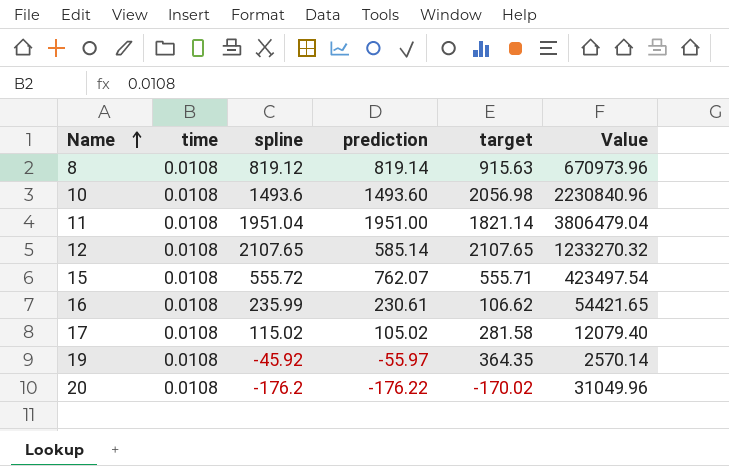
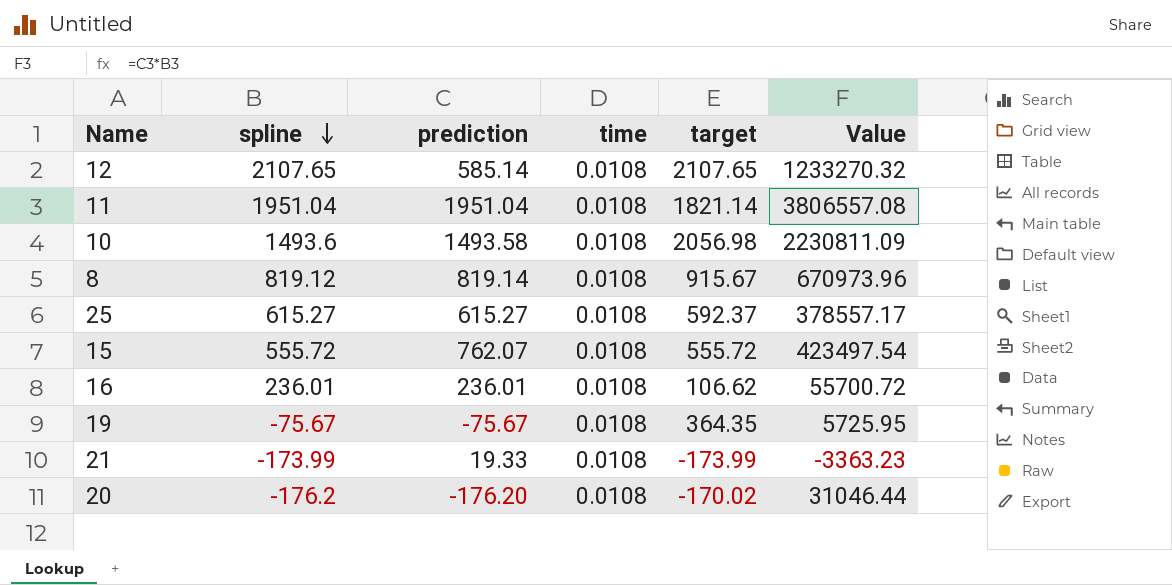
row order: Name ascending -> spline descending
column time | position: 2 -> 4
row 17: 0.0108 | 115.02 | 105.02 | 281.58 | 12079.40 -> none
11 | prediction: 1951.00 -> 1951.04
11 | Value: 3806479.04 -> 3806557.08
10 | prediction: 1493.60 -> 1493.58
10 | Value: 2230840.96 -> 2230811.09
8 | target: 915.63 -> 915.67
row 25: none -> 615.27 | 615.27 | 0.0108 | 592.37 | 378557.17
15 | target: 555.71 -> 555.72
16 | spline: 235.99 -> 236.01
16 | prediction: 230.61 -> 236.01
16 | Value: 54421.65 -> 55700.72
19 | spline: -45.92 -> -75.67
19 | prediction: -55.97 -> -75.67
19 | Value: 2570.14 -> 5725.95
row 21: none -> -173.99 | 19.33 | 0.0108 | -173.99 | -3363.23
20 | prediction: -176.22 -> -176.20
20 | Value: 31049.96 -> 31046.44

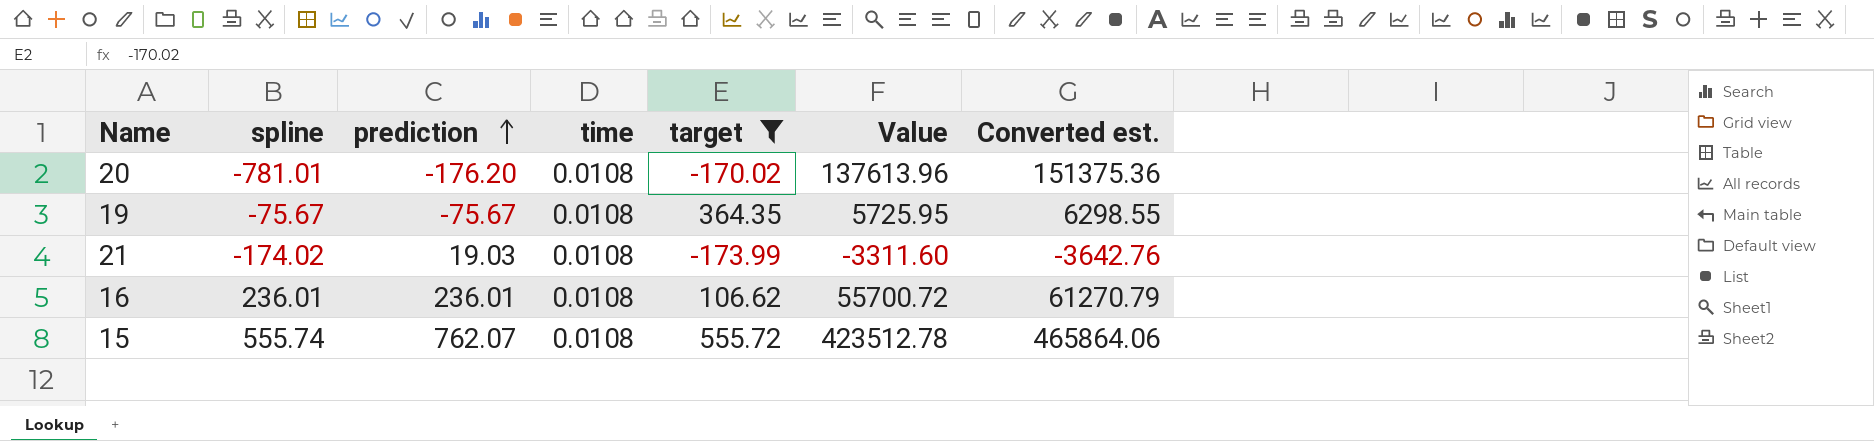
filter: none -> target <= 555.72
row order: spline descending -> prediction ascending
column Converted est. | formula: none -> [Value] * 1.1
20 | spline: -176.2 -> -781.01
20 | Value: 31046.44 -> 137613.96
21 | spline: -173.99 -> -174.02
21 | prediction: 19.33 -> 19.03
21 | Value: -3363.23 -> -3311.60
15 | spline: 555.72 -> 555.74
15 | Value: 423497.54 -> 423512.78

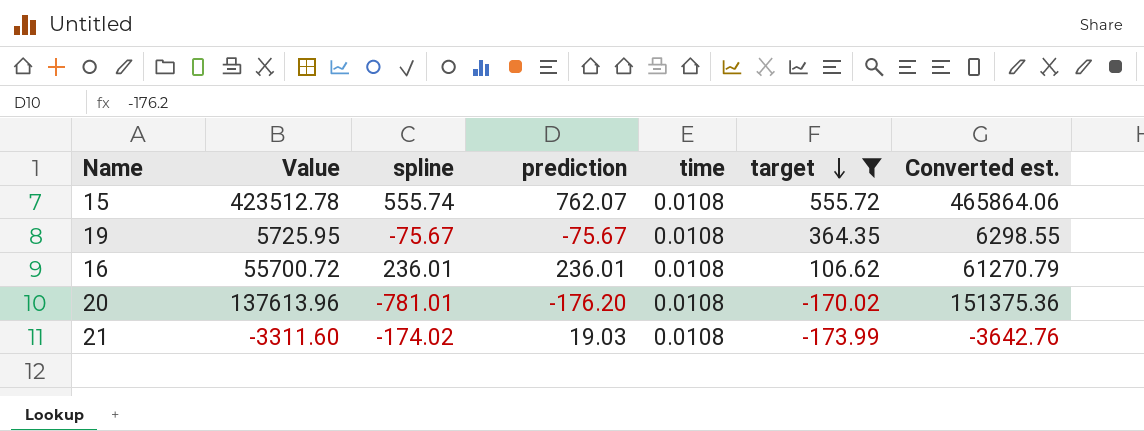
row order: prediction ascending -> target descending
column Value | position: 6 -> 2

